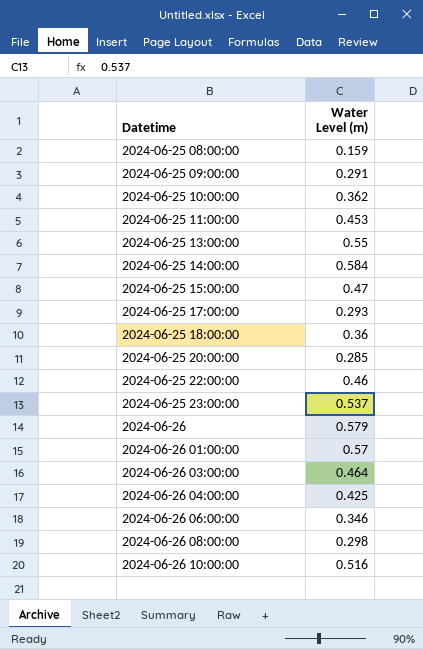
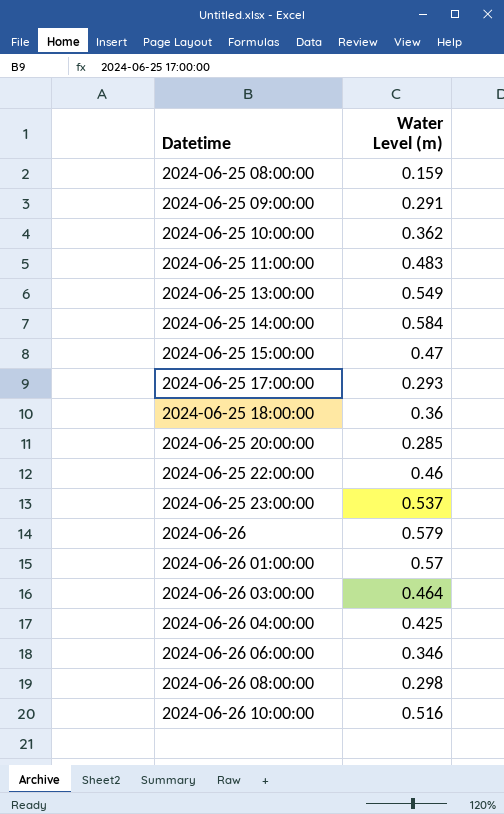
2024-06-25 11:00:00 | Water Level (m): 0.453 -> 0.483
2024-06-25 13:00:00 | Water Level (m): 0.55 -> 0.549

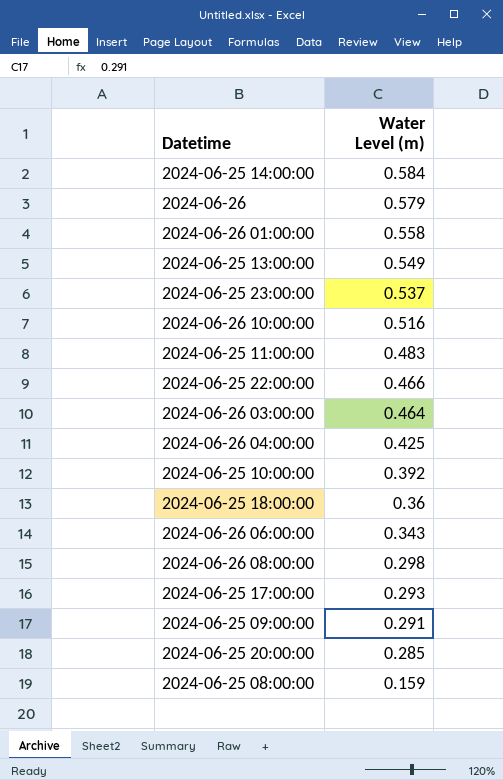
row order: Datetime ascending -> Water Level (m) descending
row 2024-06-25 15:00:00: 0.47 -> none
2024-06-26 01:00:00 | Water Level (m): 0.57 -> 0.558
2024-06-25 22:00:00 | Water Level (m): 0.46 -> 0.466
2024-06-25 10:00:00 | Water Level (m): 0.362 -> 0.392
2024-06-26 06:00:00 | Water Level (m): 0.346 -> 0.343

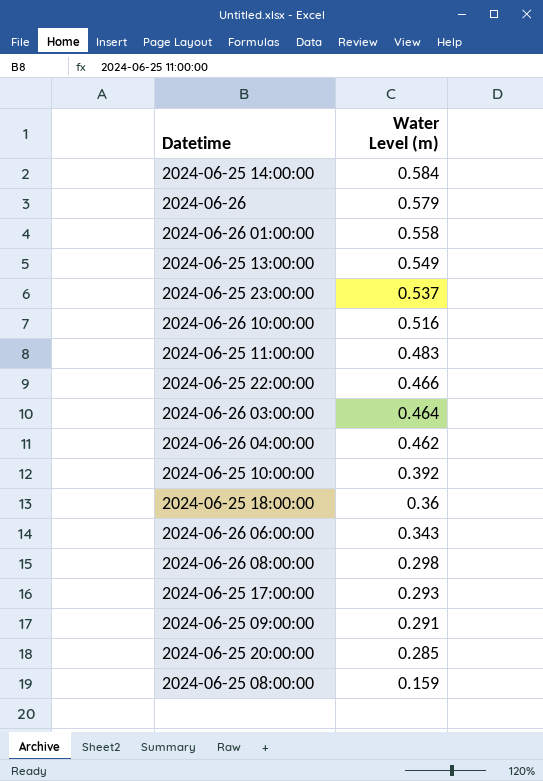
2024-06-26 04:00:00 | Water Level (m): 0.425 -> 0.462

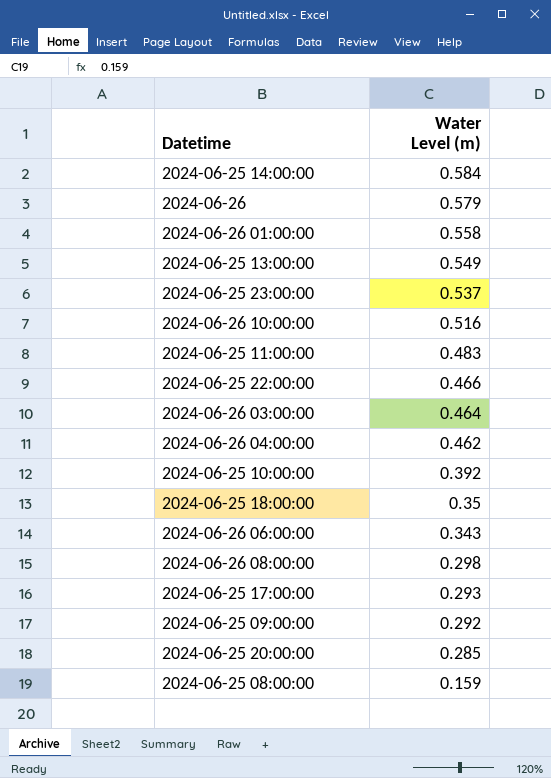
2024-06-25 18:00:00 | Water Level (m): 0.36 -> 0.35
2024-06-25 09:00:00 | Water Level (m): 0.291 -> 0.292

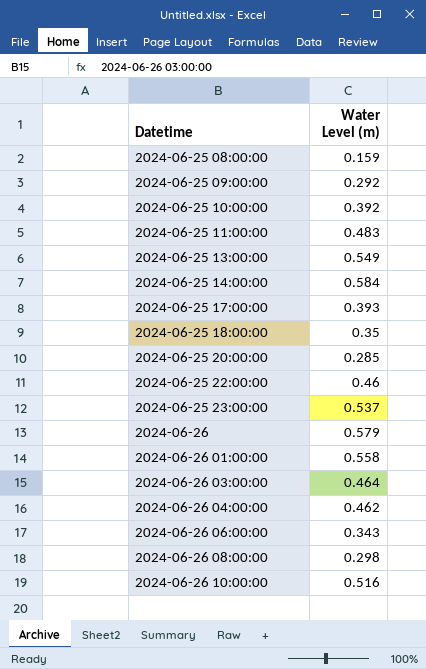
row order: Water Level (m) descending -> Datetime ascending
2024-06-25 17:00:00 | Water Level (m): 0.293 -> 0.393
2024-06-25 22:00:00 | Water Level (m): 0.466 -> 0.46

